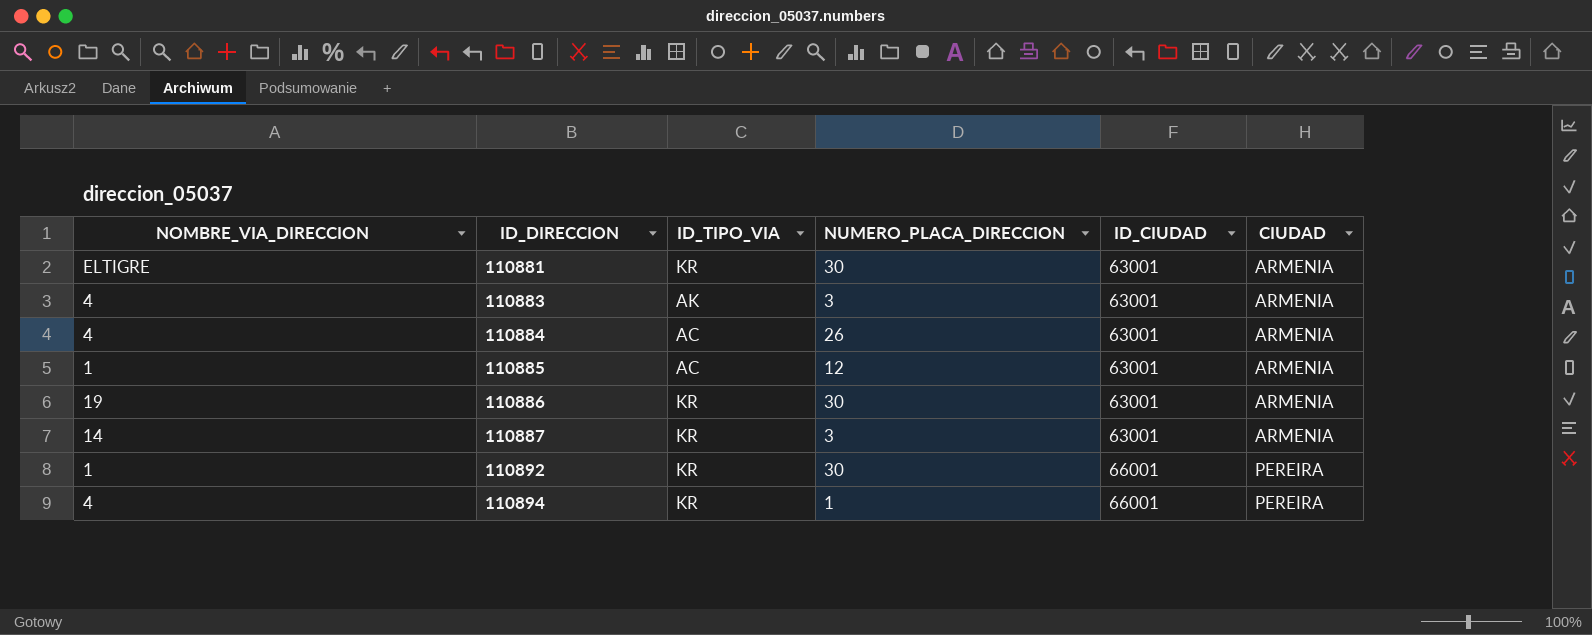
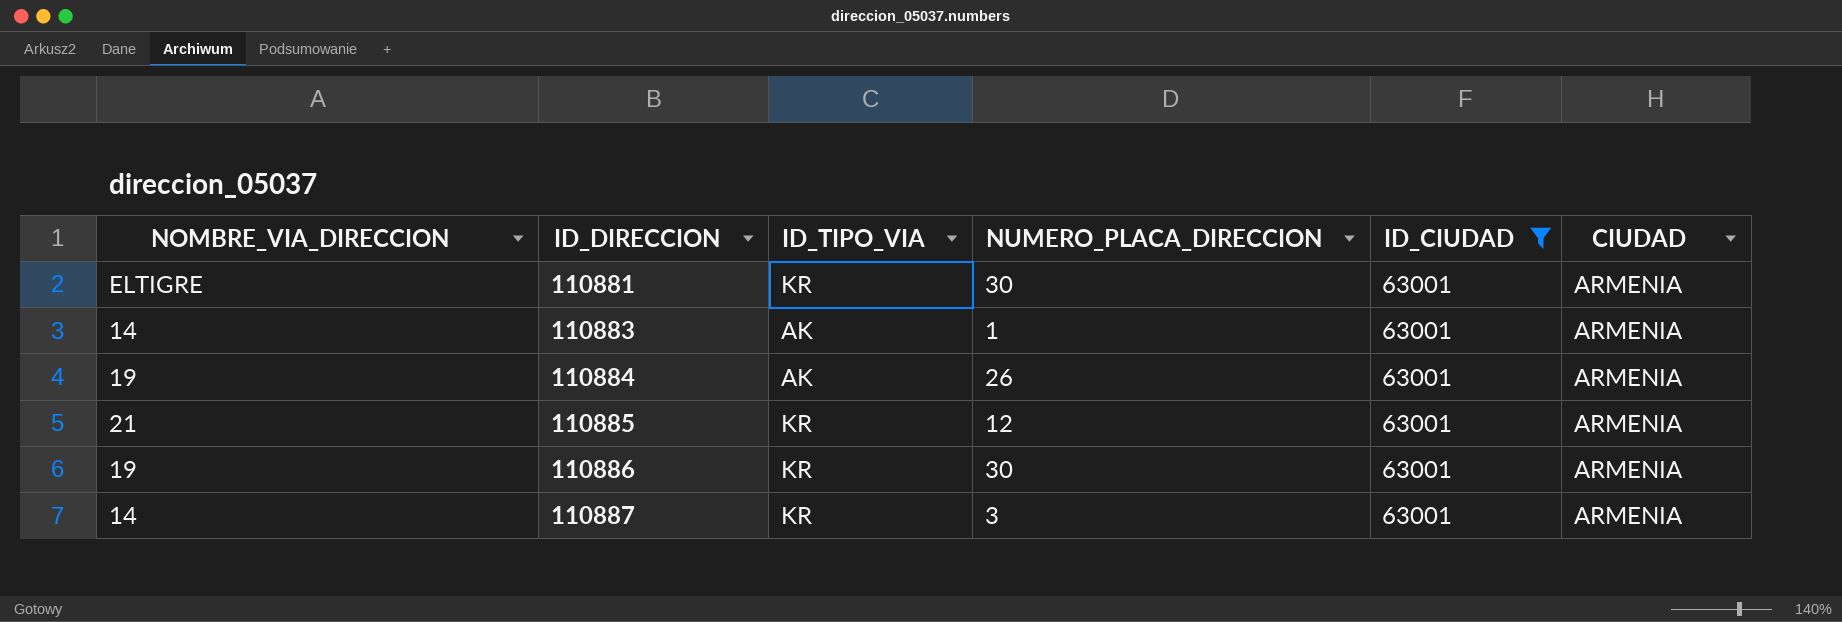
filter: none -> ID_CIUDAD = 63001
110883 | NOMBRE_VIA_DIRECCION: 4 -> 14
110883 | NUMERO_PLACA_DIRECCION: 3 -> 1
110884 | NOMBRE_VIA_DIRECCION: 4 -> 19
110884 | ID_TIPO_VIA: AC -> AK
110885 | NOMBRE_VIA_DIRECCION: 1 -> 21
110885 | ID_TIPO_VIA: AC -> KR

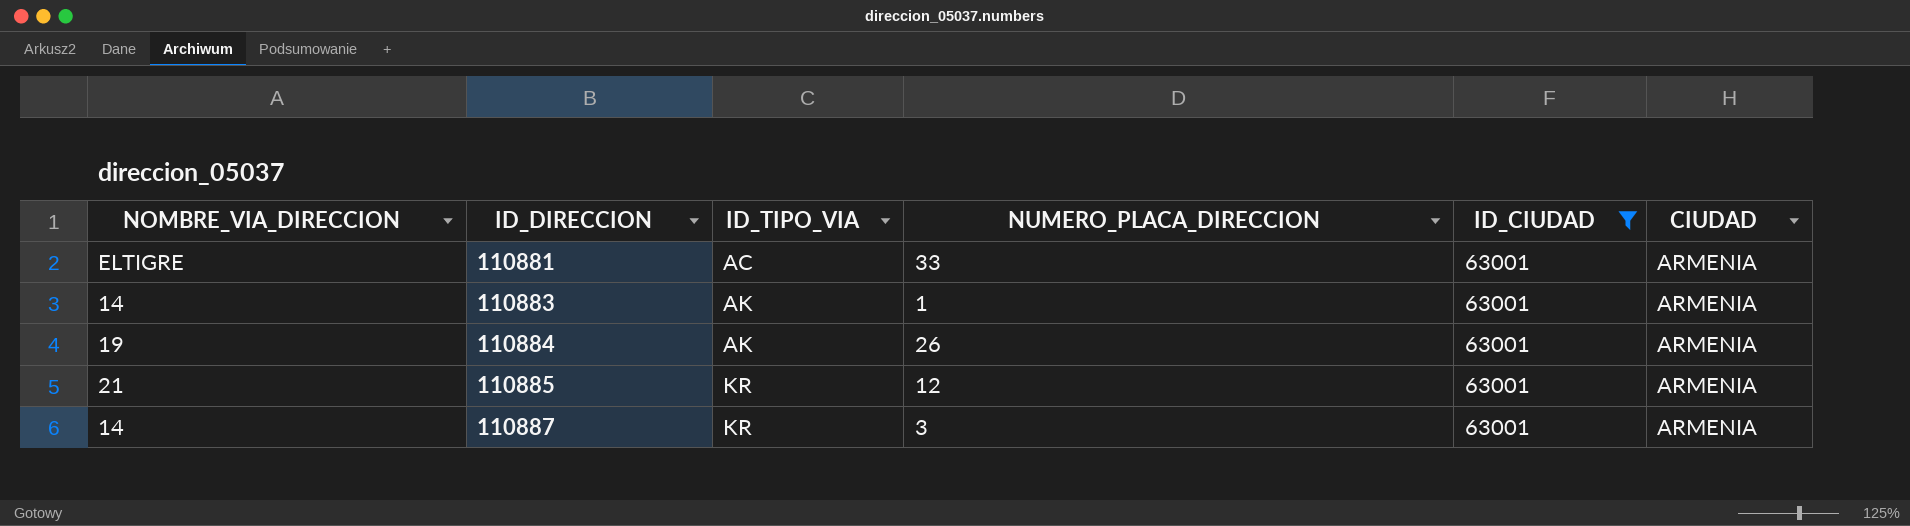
row 110886: 19 | KR | 30 | 63001 | ARMENIA -> none
110881 | ID_TIPO_VIA: KR -> AC
110881 | NUMERO_PLACA_DIRECCION: 30 -> 33

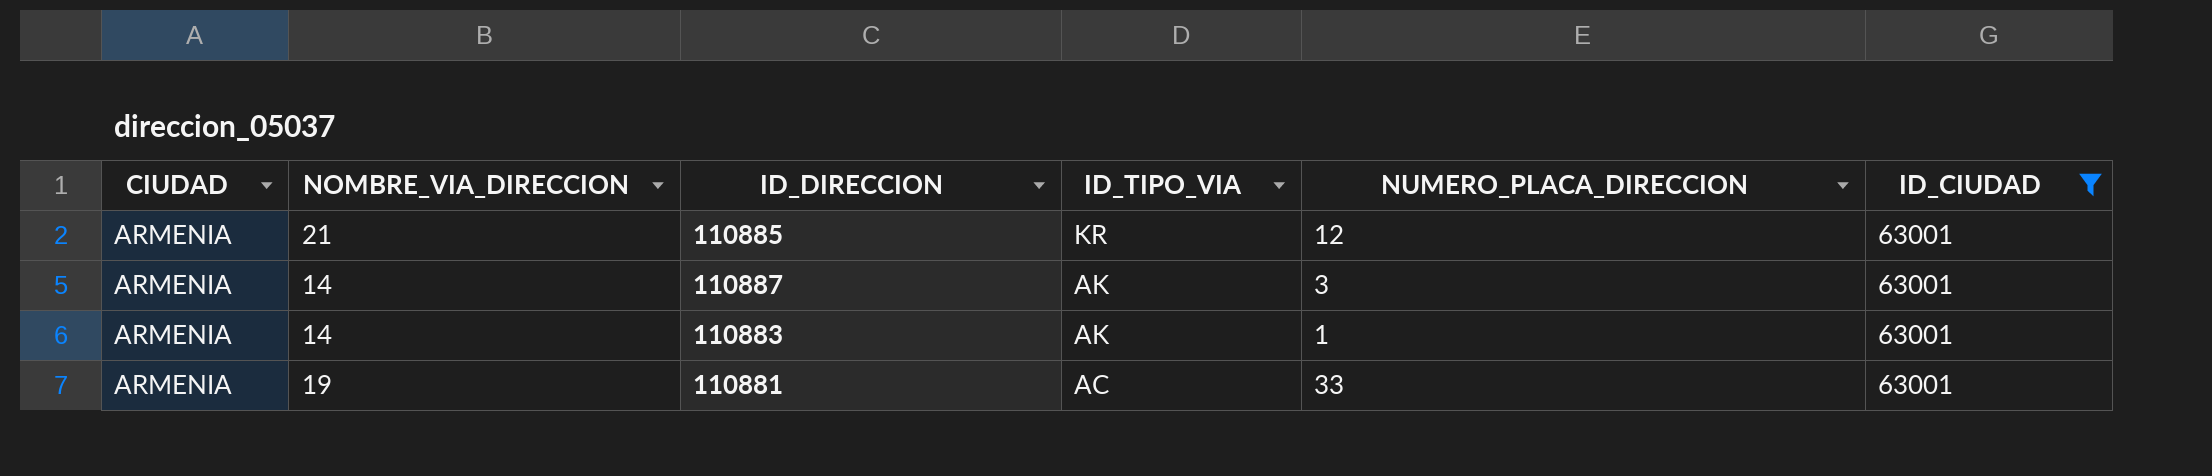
row order: ID_DIRECCION ascending -> ID_TIPO_VIA descending
column CIUDAD | position: 6 -> 1
row 110884: 19 | AK | 26 | 63001 | ARMENIA -> none
110887 | ID_TIPO_VIA: KR -> AK
110881 | NOMBRE_VIA_DIRECCION: ELTIGRE -> 19

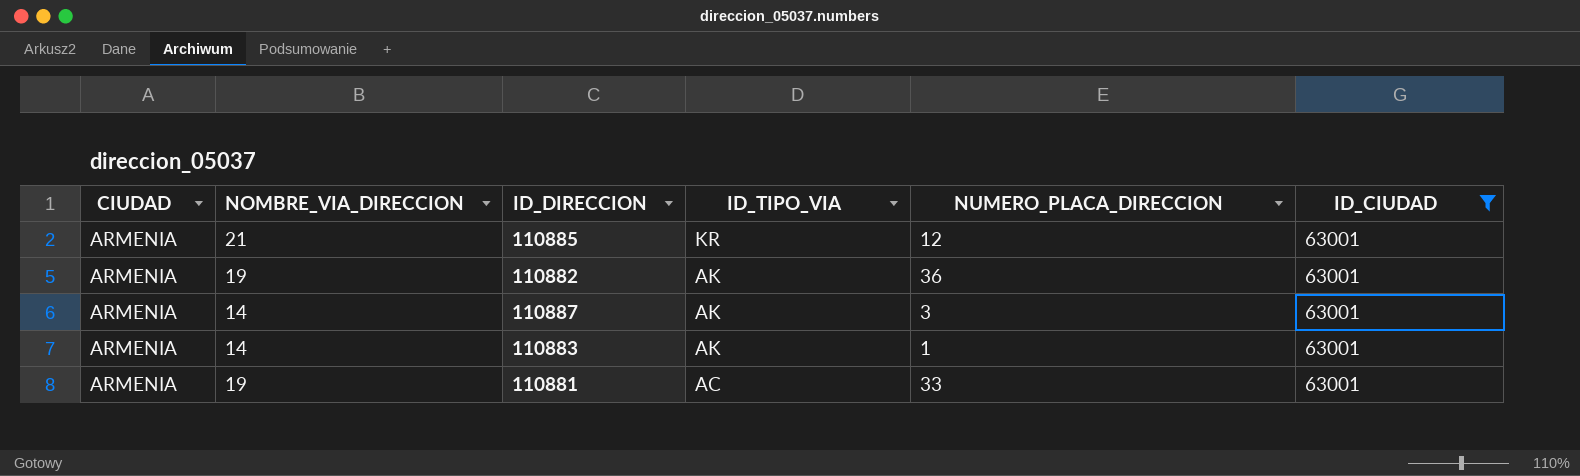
row 110882: none -> ARMENIA | 19 | AK | 36 | 63001

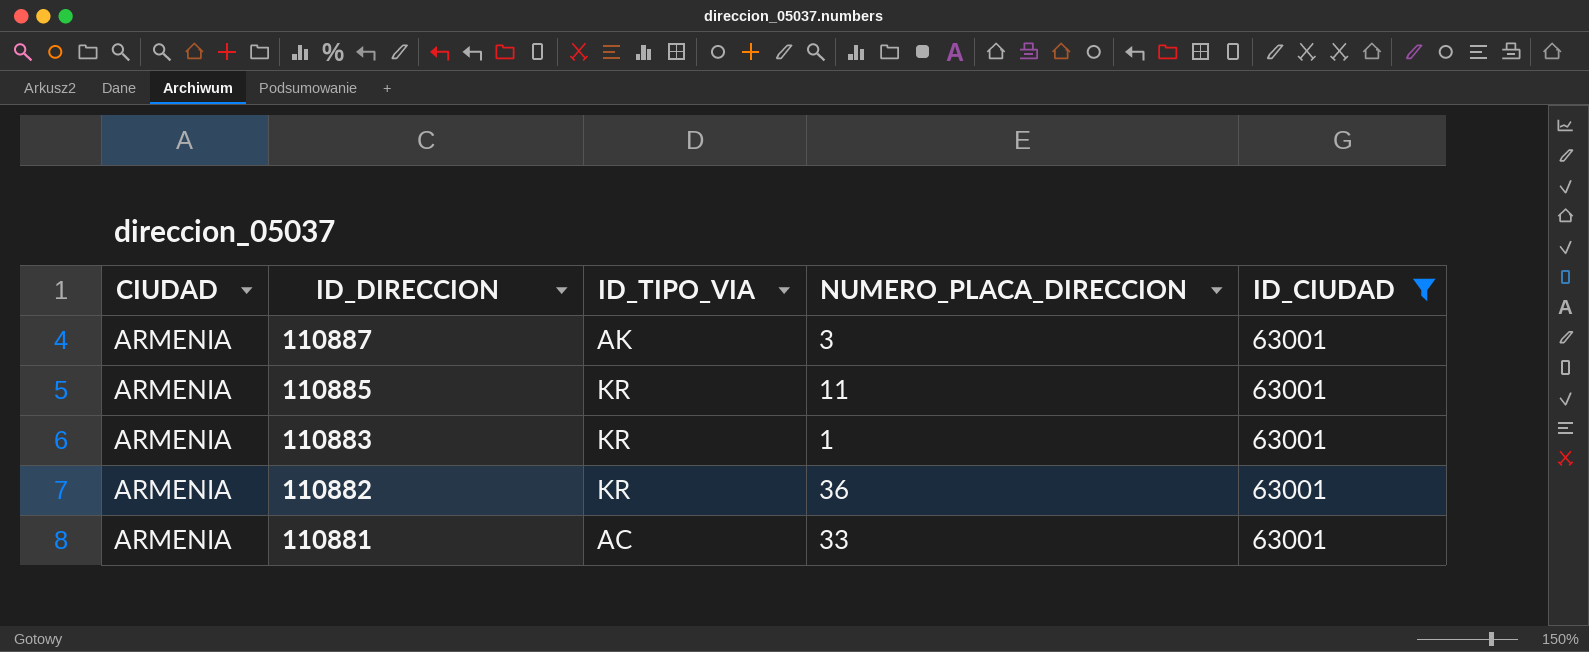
row order: ID_TIPO_VIA descending -> ID_DIRECCION descending
column NOMBRE_VIA_DIRECCION | position: 2 -> none
110885 | NUMERO_PLACA_DIRECCION: 12 -> 11
110883 | ID_TIPO_VIA: AK -> KR
110882 | ID_TIPO_VIA: AK -> KR

